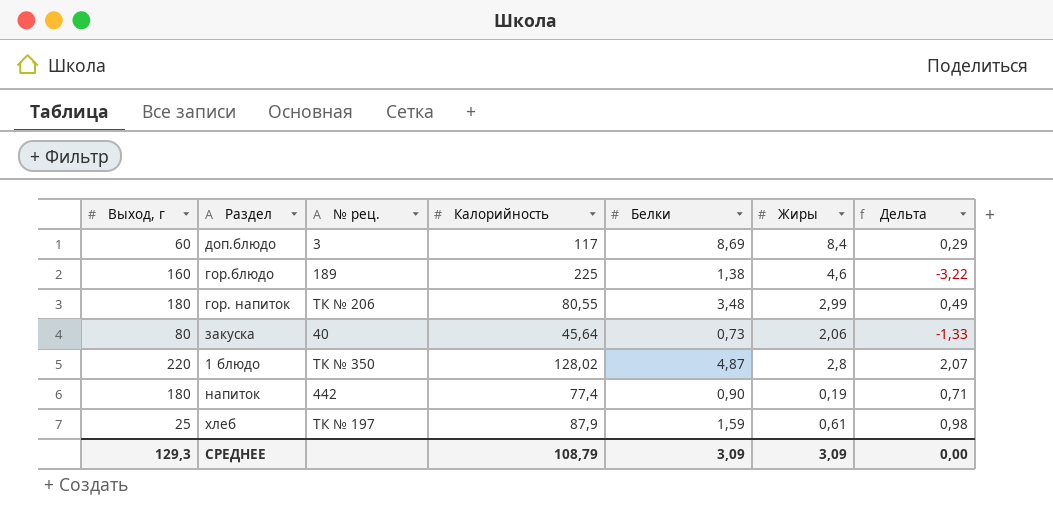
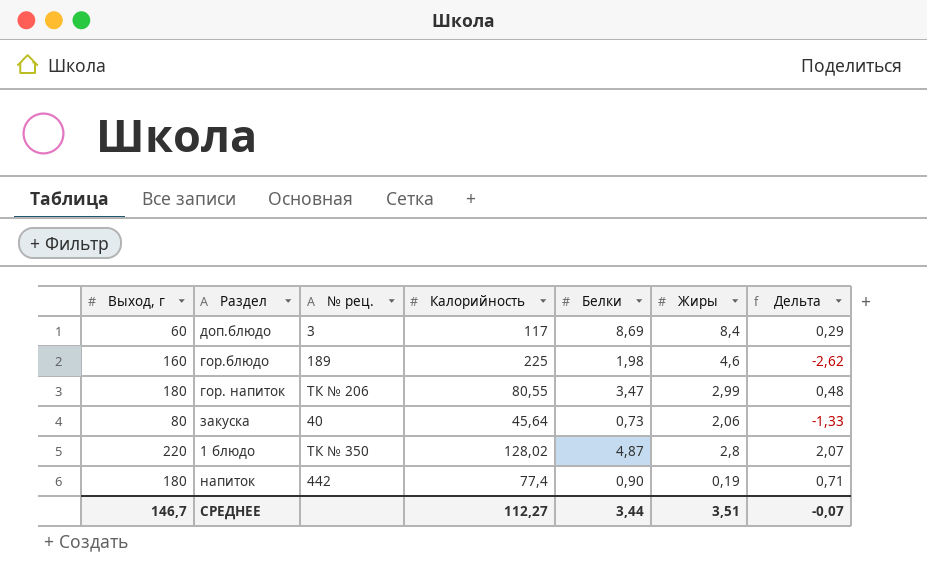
row хлеб: 25 | ТК № 197 | 87,9 | 1,59 | 0,61 | 0,98 -> none
гор.блюдо | Белки: 1,38 -> 1,98
гор.блюдо | Дельта: -3,22 -> -2,62
гор. напиток | Белки: 3,48 -> 3,47
гор. напиток | Дельта: 0,49 -> 0,48
СРЕДНЕЕ | Выход, г: 129,3 -> 146,7
СРЕДНЕЕ | Калорийность: 108,79 -> 112,27
СРЕДНЕЕ | Белки: 3,09 -> 3,44
СРЕДНЕЕ | Жиры: 3,09 -> 3,51
СРЕДНЕЕ | Дельта: 0,00 -> -0,07

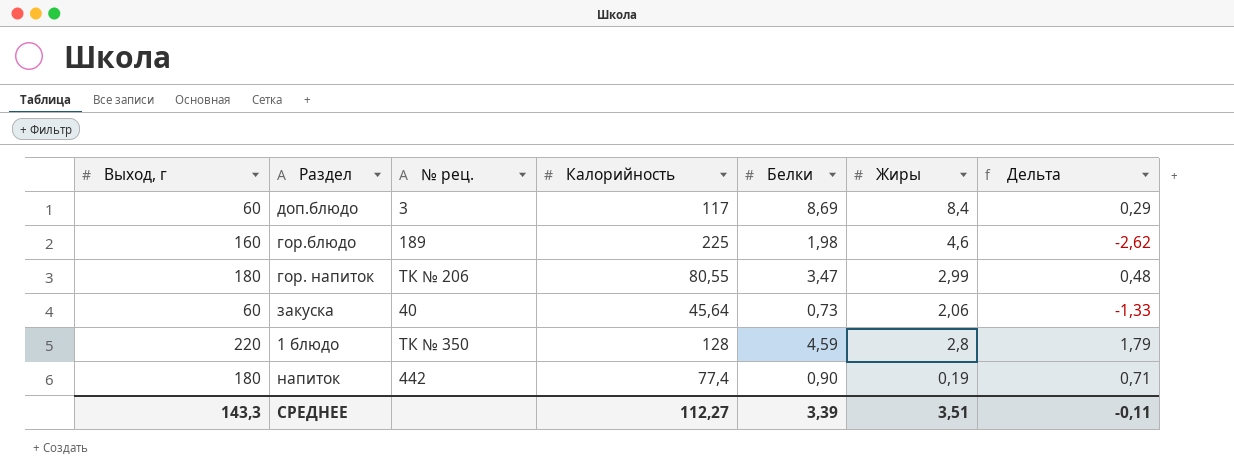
закуска | Выход, г: 80 -> 60
1 блюдо | Калорийность: 128,02 -> 128
1 блюдо | Белки: 4,87 -> 4,59
1 блюдо | Дельта: 2,07 -> 1,79
СРЕДНЕЕ | Выход, г: 146,7 -> 143,3
СРЕДНЕЕ | Белки: 3,44 -> 3,39
СРЕДНЕЕ | Дельта: -0,07 -> -0,11

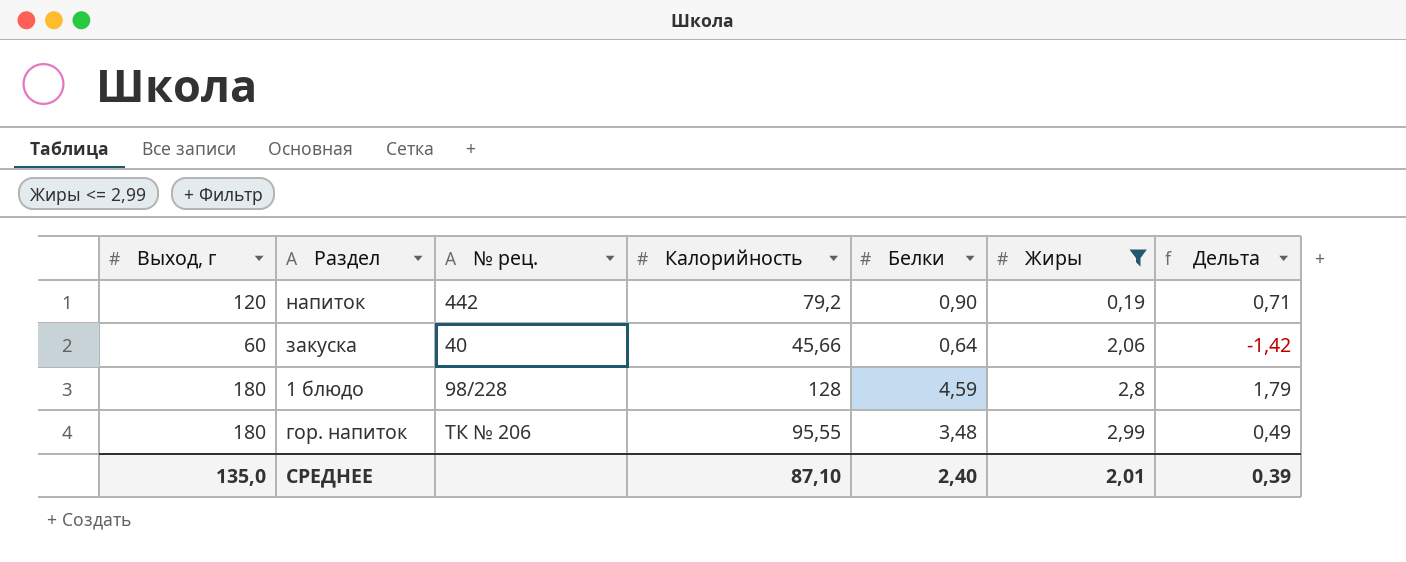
filter: none -> Жиры <= 2,99
row order: none -> Жиры ascending
напиток | Выход, г: 180 -> 120
напиток | Калорийность: 77,4 -> 79,2
закуска | Калорийность: 45,64 -> 45,66
закуска | Белки: 0,73 -> 0,64
закуска | Дельта: -1,33 -> -1,42
1 блюдо | Выход, г: 220 -> 180
1 блюдо | № рец.: ТК № 350 -> 98/228
гор. напиток | Калорийность: 80,55 -> 95,55
гор. напиток | Белки: 3,47 -> 3,48
гор. напиток | Дельта: 0,48 -> 0,49
СРЕДНЕЕ | Выход, г: 143,3 -> 135,0
СРЕДНЕЕ | Калорийность: 112,27 -> 87,10
СРЕДНЕЕ | Белки: 3,39 -> 2,40
СРЕДНЕЕ | Жиры: 3,51 -> 2,01
СРЕДНЕЕ | Дельта: -0,11 -> 0,39

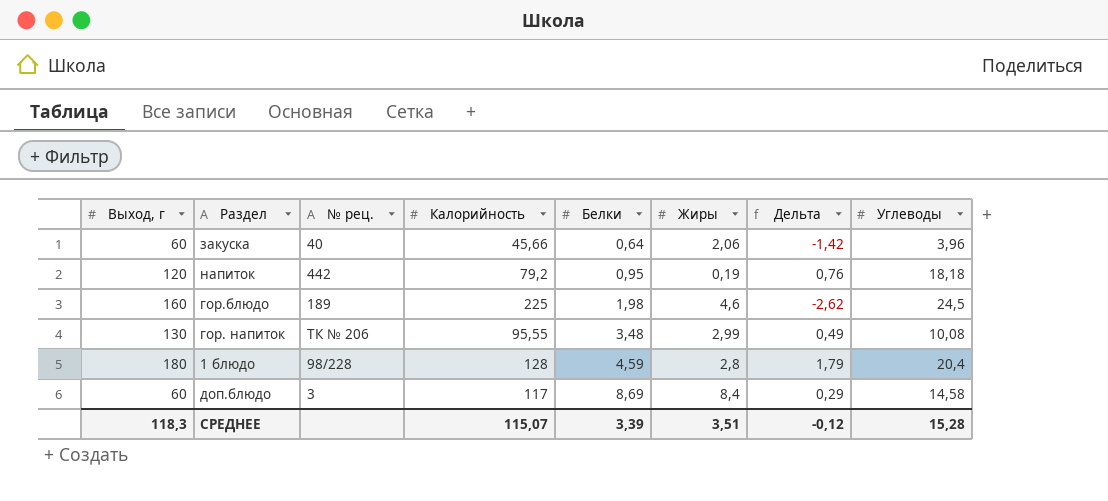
filter: Жиры <= 2,99 -> none
row order: Жиры ascending -> Белки ascending
column Углеводы | position: none -> 8
напиток | Белки: 0,90 -> 0,95
напиток | Дельта: 0,71 -> 0,76
гор. напиток | Выход, г: 180 -> 130
СРЕДНЕЕ | Выход, г: 135,0 -> 118,3
СРЕДНЕЕ | Калорийность: 87,10 -> 115,07
СРЕДНЕЕ | Белки: 2,40 -> 3,39
СРЕДНЕЕ | Жиры: 2,01 -> 3,51
СРЕДНЕЕ | Дельта: 0,39 -> -0,12

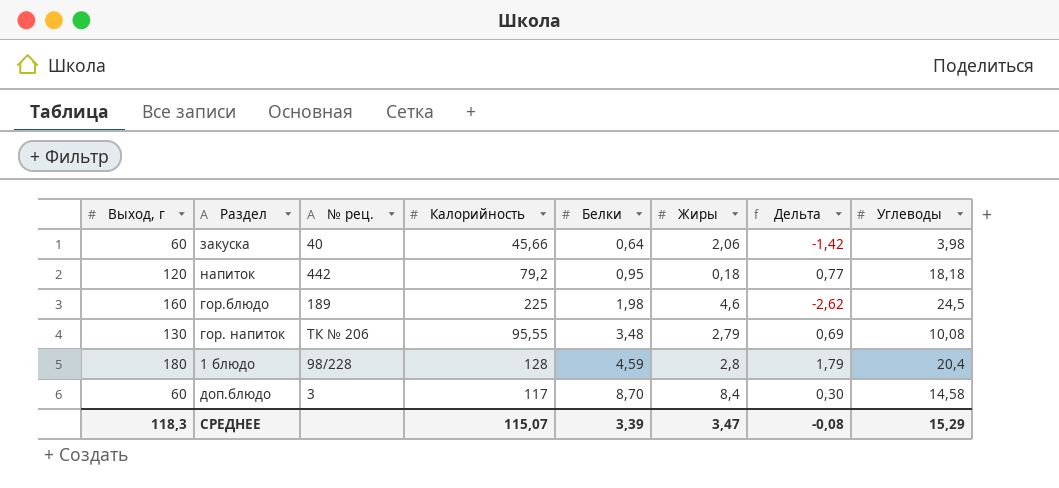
закуска | Углеводы: 3,96 -> 3,98
напиток | Жиры: 0,19 -> 0,18
напиток | Дельта: 0,76 -> 0,77
гор. напиток | Жиры: 2,99 -> 2,79
гор. напиток | Дельта: 0,49 -> 0,69
доп.блюдо | Белки: 8,69 -> 8,70
доп.блюдо | Дельта: 0,29 -> 0,30
СРЕДНЕЕ | Жиры: 3,51 -> 3,47
СРЕДНЕЕ | Дельта: -0,12 -> -0,08
СРЕДНЕЕ | Углеводы: 15,28 -> 15,29

